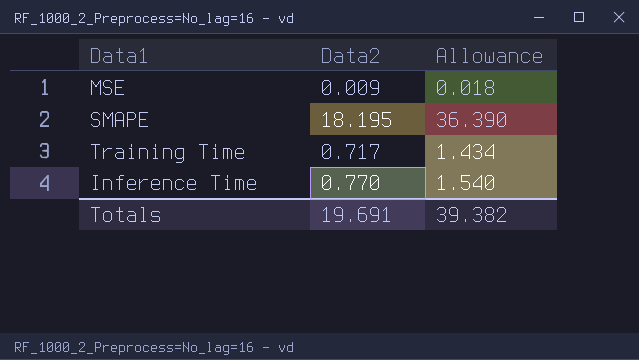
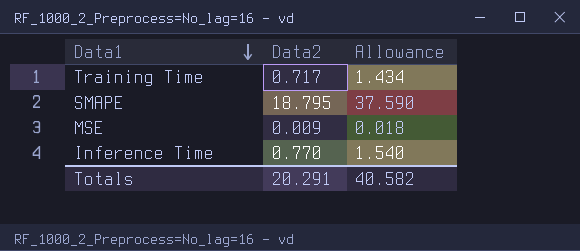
row order: none -> Data1 descending
SMAPE | Data2: 18.195 -> 18.795
SMAPE | Allowance: 36.390 -> 37.590
Totals | Data2: 19.691 -> 20.291
Totals | Allowance: 39.382 -> 40.582

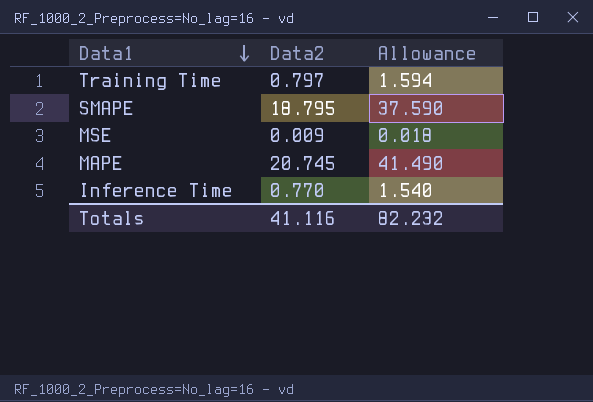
Training Time | Data2: 0.717 -> 0.797
Training Time | Allowance: 1.434 -> 1.594
row MAPE: none -> 20.745 | 41.490
Totals | Data2: 20.291 -> 41.116
Totals | Allowance: 40.582 -> 82.232

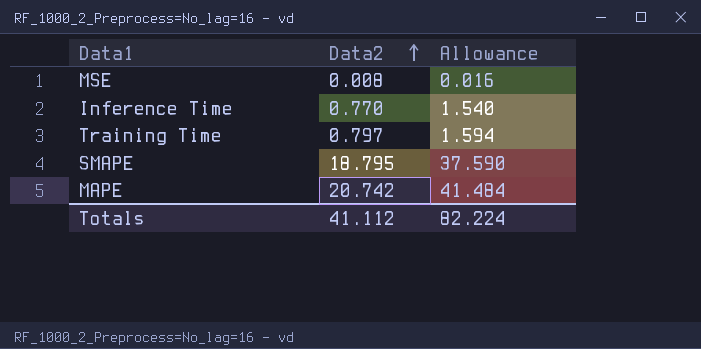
row order: Data1 descending -> Data2 ascending
MSE | Data2: 0.009 -> 0.008
MSE | Allowance: 0.018 -> 0.016
MAPE | Data2: 20.745 -> 20.742
MAPE | Allowance: 41.490 -> 41.484
Totals | Data2: 41.116 -> 41.112
Totals | Allowance: 82.232 -> 82.224

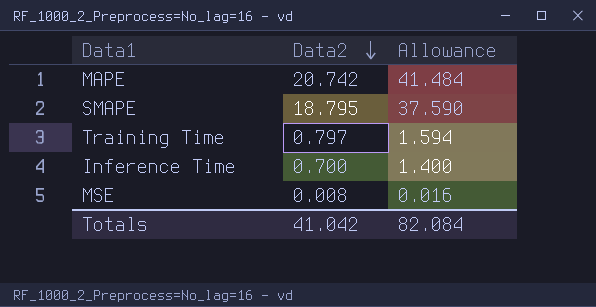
row order: Data2 ascending -> Data2 descending
Inference Time | Data2: 0.770 -> 0.700
Inference Time | Allowance: 1.540 -> 1.400
Totals | Data2: 41.112 -> 41.042
Totals | Allowance: 82.224 -> 82.084

